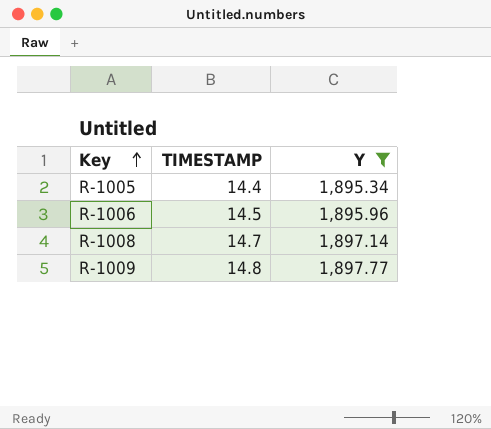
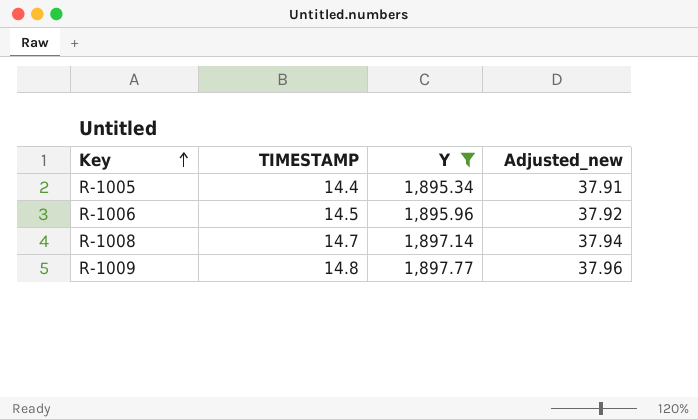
column Adjusted_new | formula: none -> [Y] * 0.02

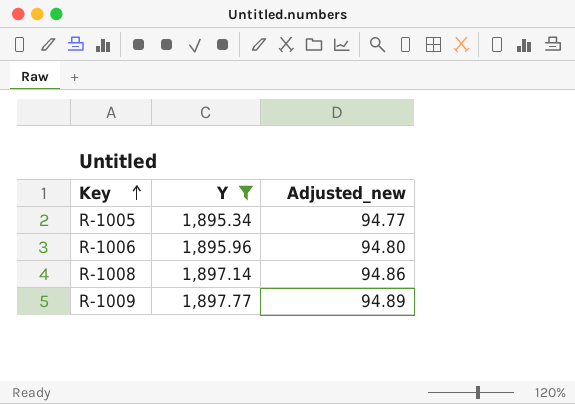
column TIMESTAMP | position: 2 -> none
column Adjusted_new | formula: [Y] * 0.02 -> [Y] * 0.05

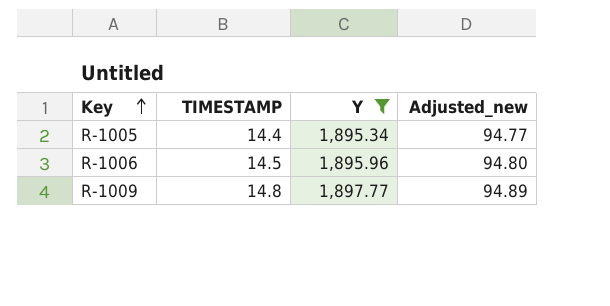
column TIMESTAMP | position: none -> 2
row R-1008: 1,897.14 | 94.86 -> none

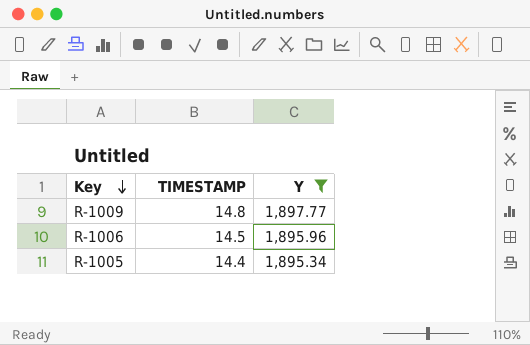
row order: Key ascending -> Key descending
column Adjusted_new | formula: [Y] * 0.05 -> none

